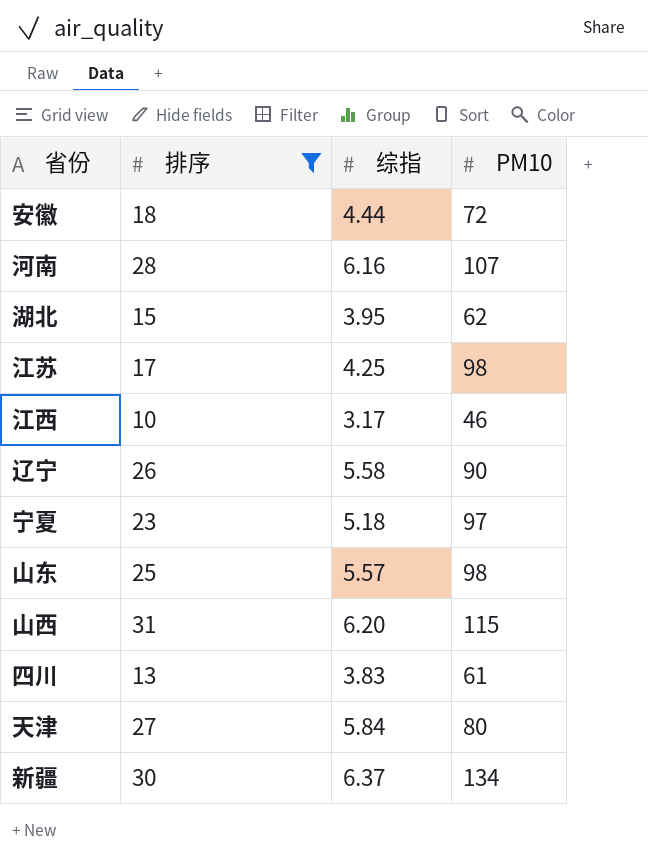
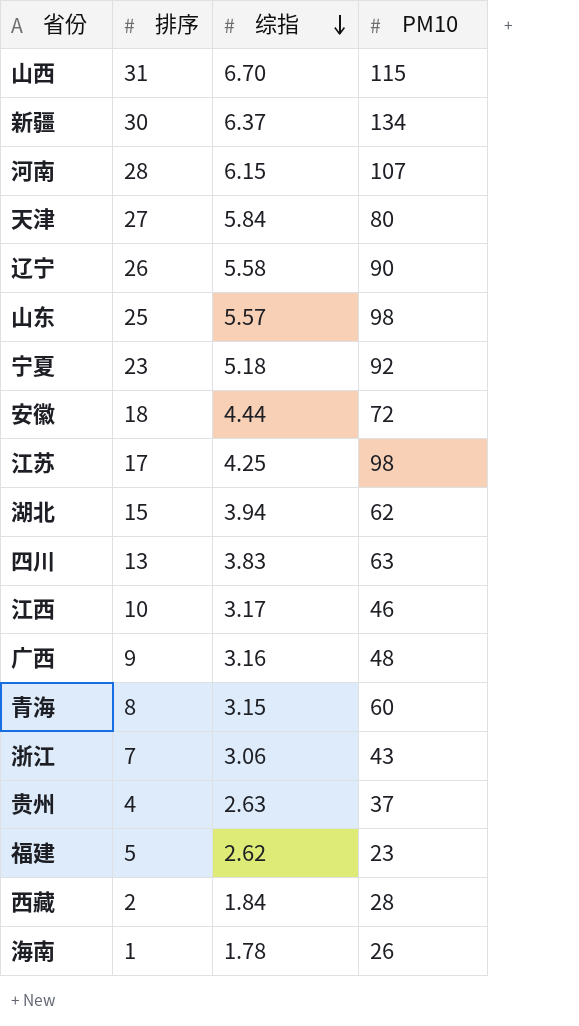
filter: 排序 >= 10 -> none
row order: none -> 综指 descending
山西 | 综指: 6.20 -> 6.70
河南 | 综指: 6.16 -> 6.15
宁夏 | PM10: 97 -> 92
湖北 | 综指: 3.95 -> 3.94
四川 | PM10: 61 -> 63

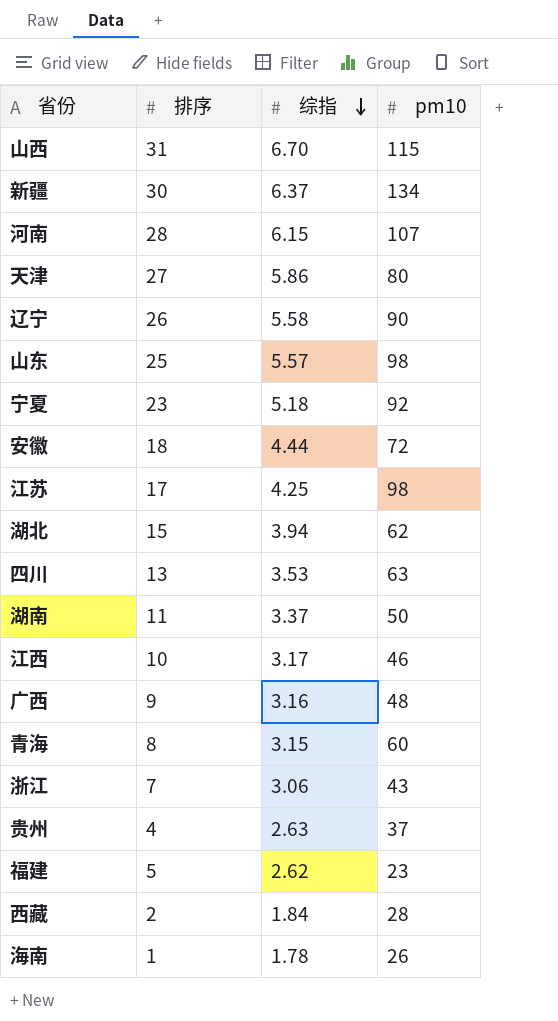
column name: PM10 -> pm10
天津 | 综指: 5.84 -> 5.86
四川 | 综指: 3.83 -> 3.53
row 湖南: none -> 11 | 3.37 | 50

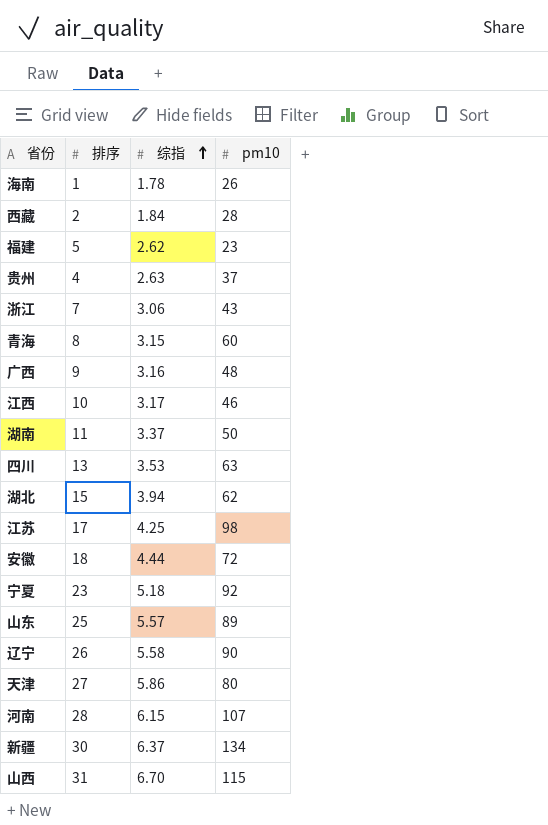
row order: 综指 descending -> 综指 ascending
山东 | pm10: 98 -> 89

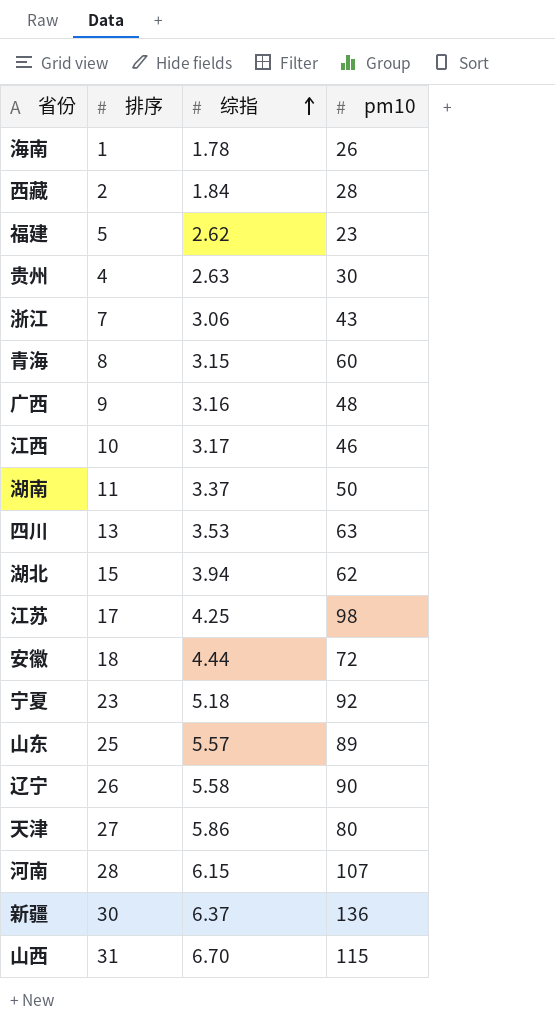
贵州 | pm10: 37 -> 30
新疆 | pm10: 134 -> 136

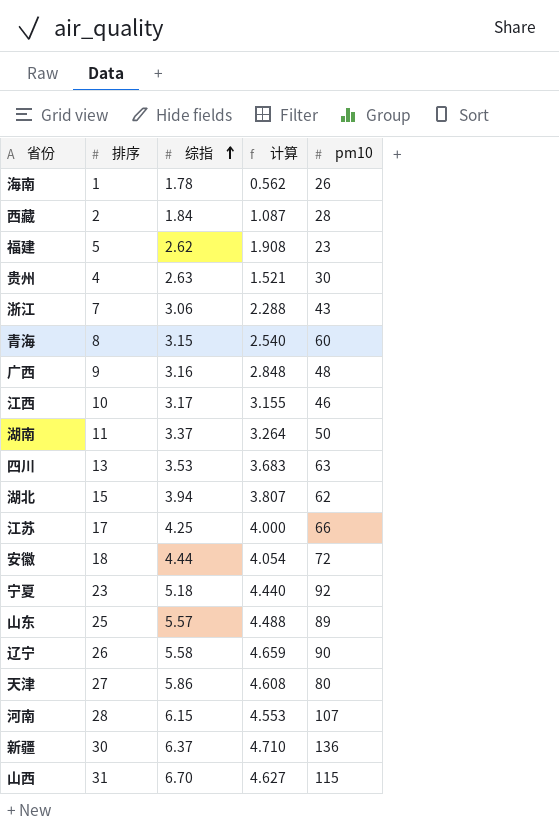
column 计算 | formula: none -> [排序] / [综指]
江苏 | pm10: 98 -> 66

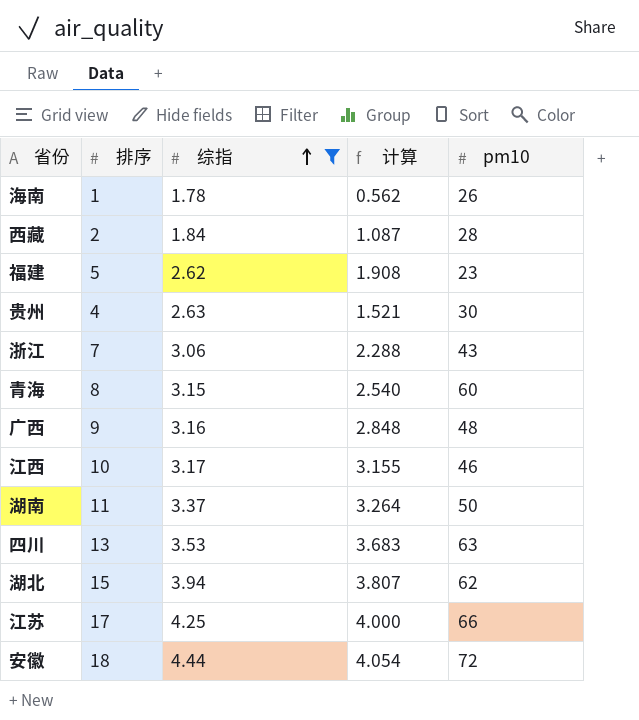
filter: none -> 综指 <= 4.44

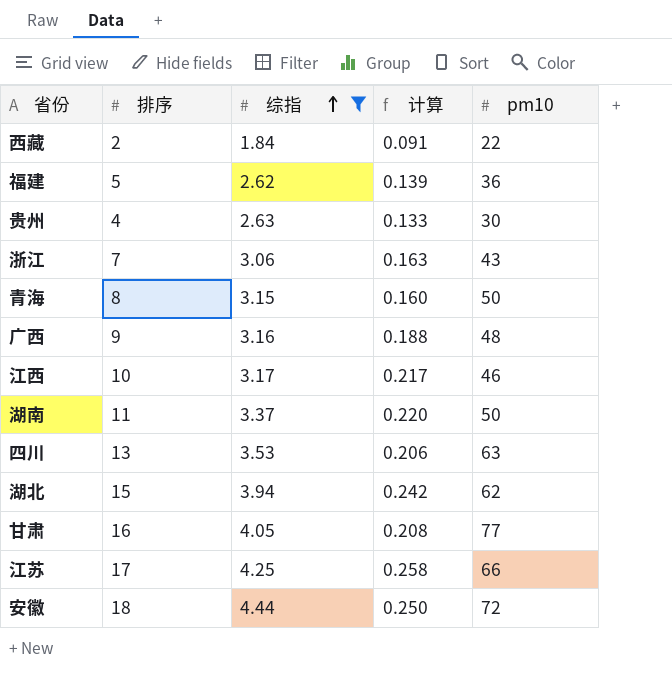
column 计算 | formula: [排序] / [综指] -> [排序] / [pm10]
row 海南: 1 | 1.78 | 0.562 | 26 -> none
西藏 | pm10: 28 -> 22
福建 | pm10: 23 -> 36
青海 | pm10: 60 -> 50
row 甘肃: none -> 16 | 4.05 | 0.208 | 77

